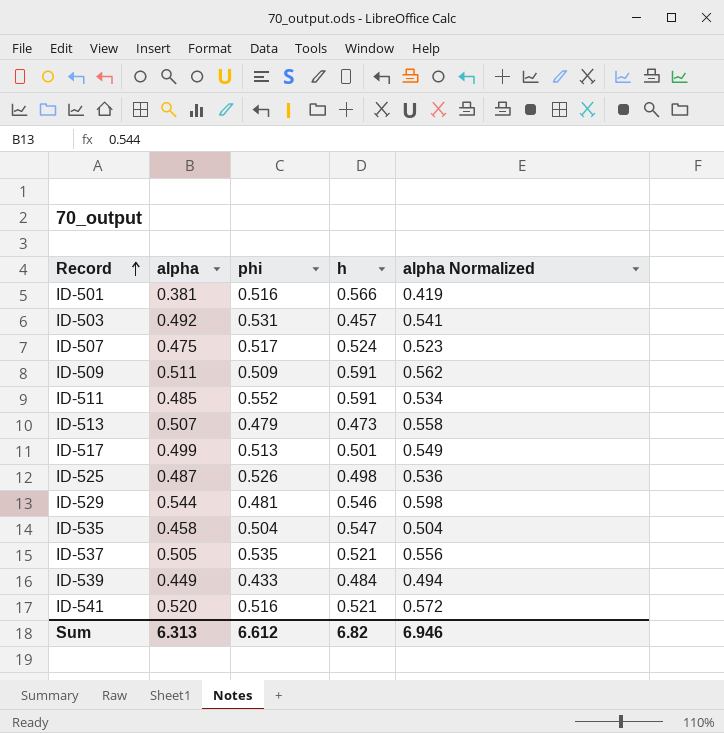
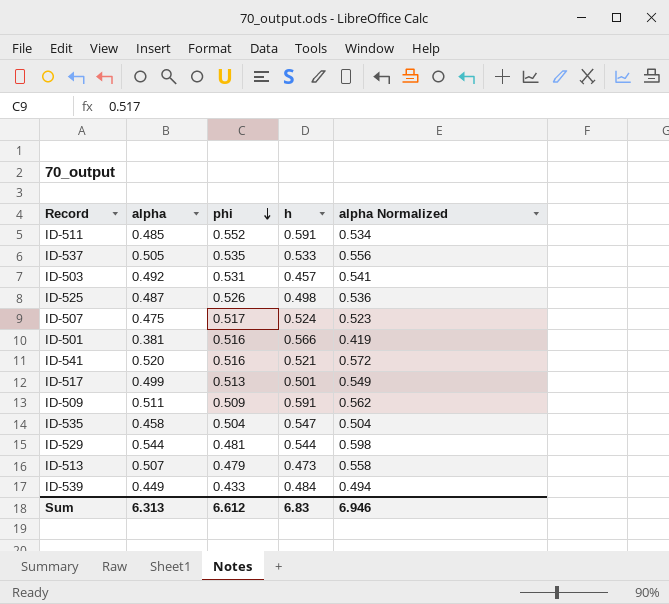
row order: Record ascending -> phi descending
ID-537 | h: 0.521 -> 0.533
ID-529 | h: 0.546 -> 0.544
Sum | h: 6.82 -> 6.83

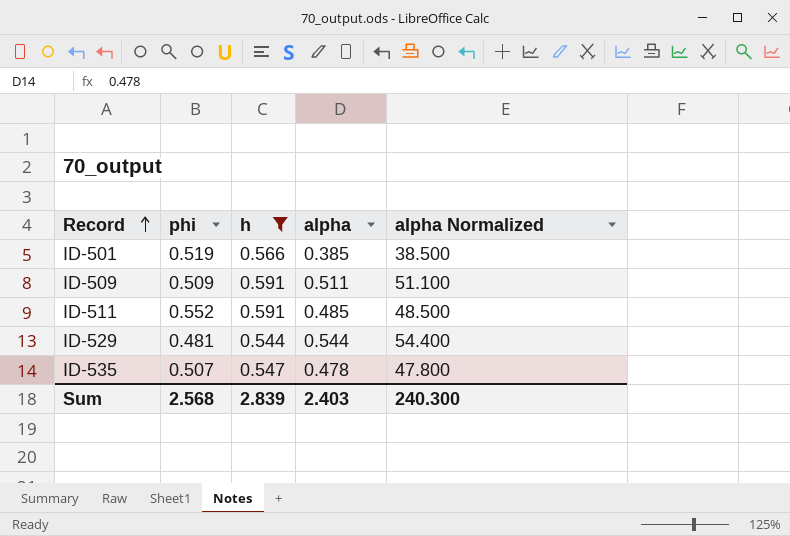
filter: none -> h >= 0.544
row order: phi descending -> Record ascending
column alpha | position: 2 -> 4
column alpha Normalized | formula: [alpha] * 1.1 -> [alpha] * 100
ID-501 | phi: 0.516 -> 0.519
ID-501 | alpha: 0.381 -> 0.385
ID-535 | phi: 0.504 -> 0.507
ID-535 | alpha: 0.458 -> 0.478
Sum | phi: 6.612 -> 2.568
Sum | h: 6.83 -> 2.839
Sum | alpha: 6.313 -> 2.403
Sum | alpha Normalized: 6.946 -> 240.300

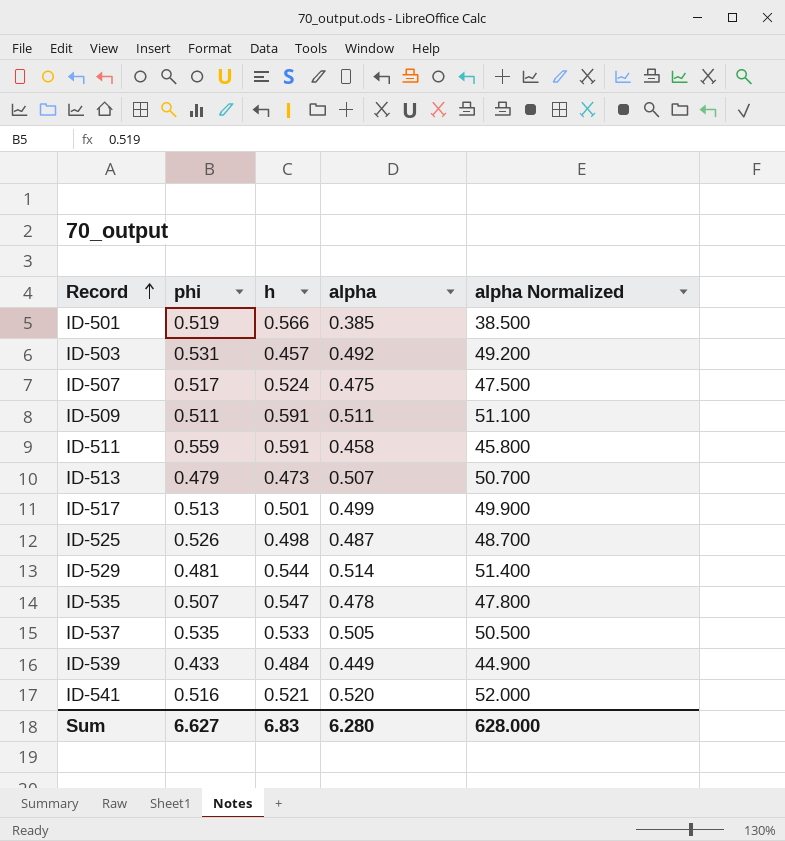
filter: h >= 0.544 -> none
ID-509 | phi: 0.509 -> 0.511
ID-511 | phi: 0.552 -> 0.559
ID-511 | alpha: 0.485 -> 0.458
ID-511 | alpha Normalized: 48.500 -> 45.800
ID-529 | alpha: 0.544 -> 0.514
ID-529 | alpha Normalized: 54.400 -> 51.400
Sum | phi: 2.568 -> 6.627
Sum | h: 2.839 -> 6.83
Sum | alpha: 2.403 -> 6.280
Sum | alpha Normalized: 240.300 -> 628.000

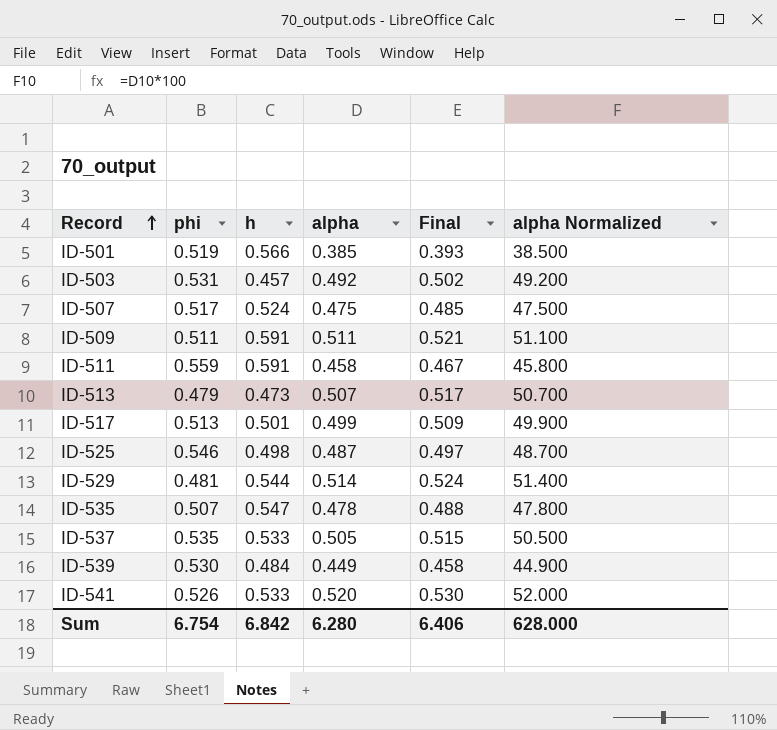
column Final | formula: none -> [alpha] * 1.02
ID-525 | phi: 0.526 -> 0.546
ID-539 | phi: 0.433 -> 0.530
ID-541 | phi: 0.516 -> 0.526
ID-541 | h: 0.521 -> 0.533
Sum | phi: 6.627 -> 6.754
Sum | h: 6.83 -> 6.842

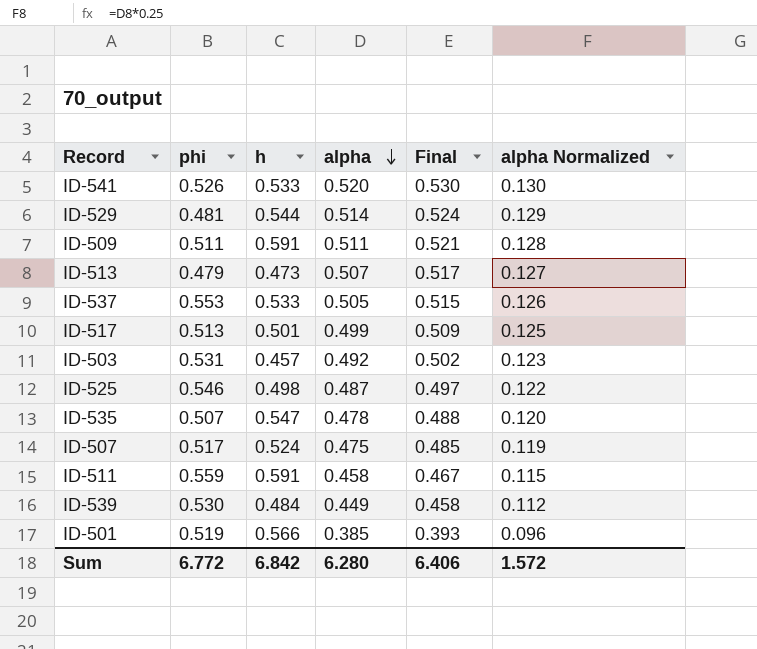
row order: Record ascending -> alpha descending
column alpha Normalized | formula: [alpha] * 100 -> [alpha] * 0.25
ID-537 | phi: 0.535 -> 0.553
Sum | phi: 6.754 -> 6.772
Sum | alpha Normalized: 628.000 -> 1.572

